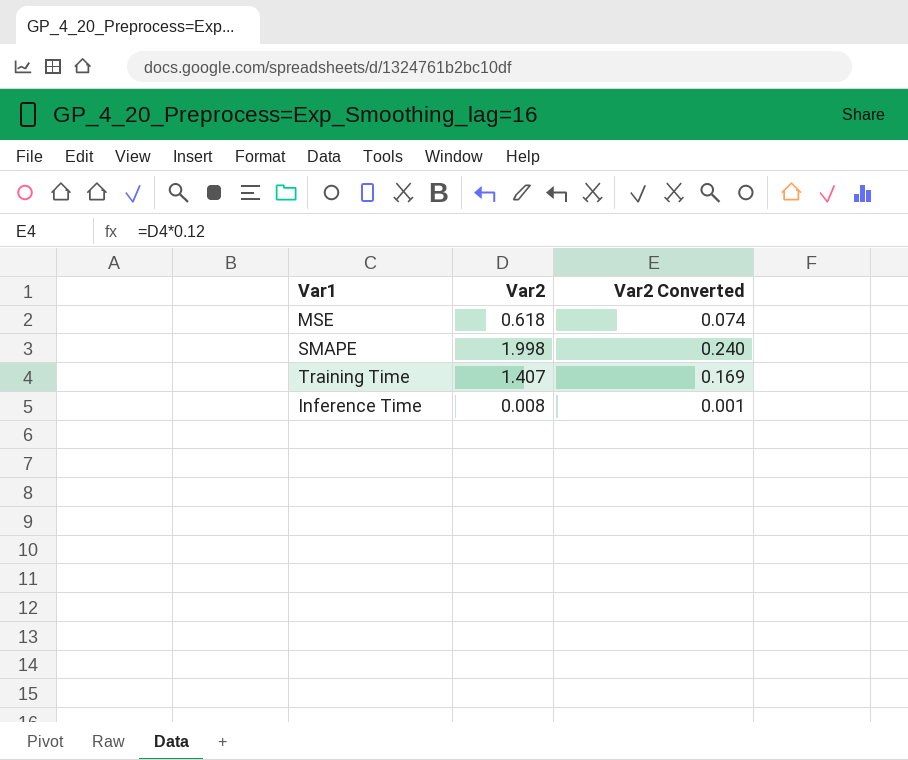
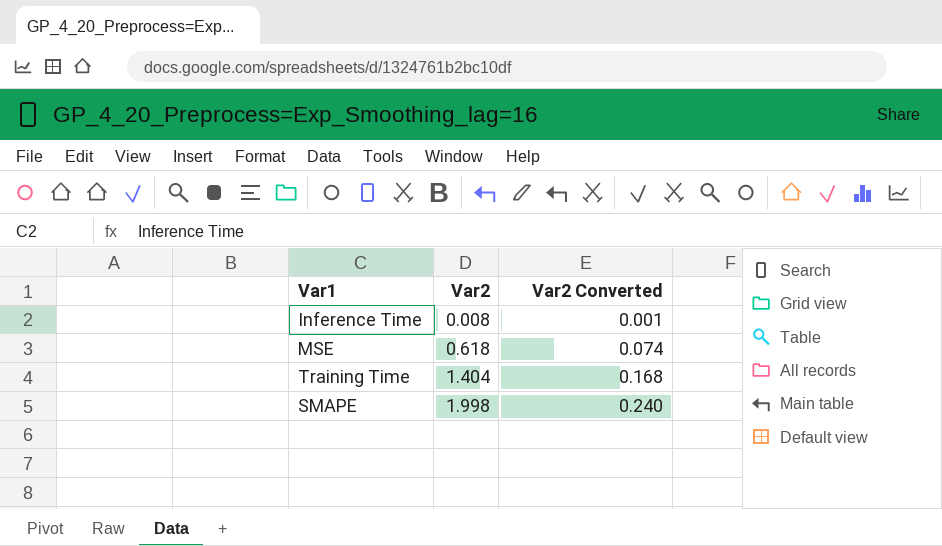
row order: none -> Var2 ascending
Training Time | Var2: 1.407 -> 1.404
Training Time | Var2 Converted: 0.169 -> 0.168

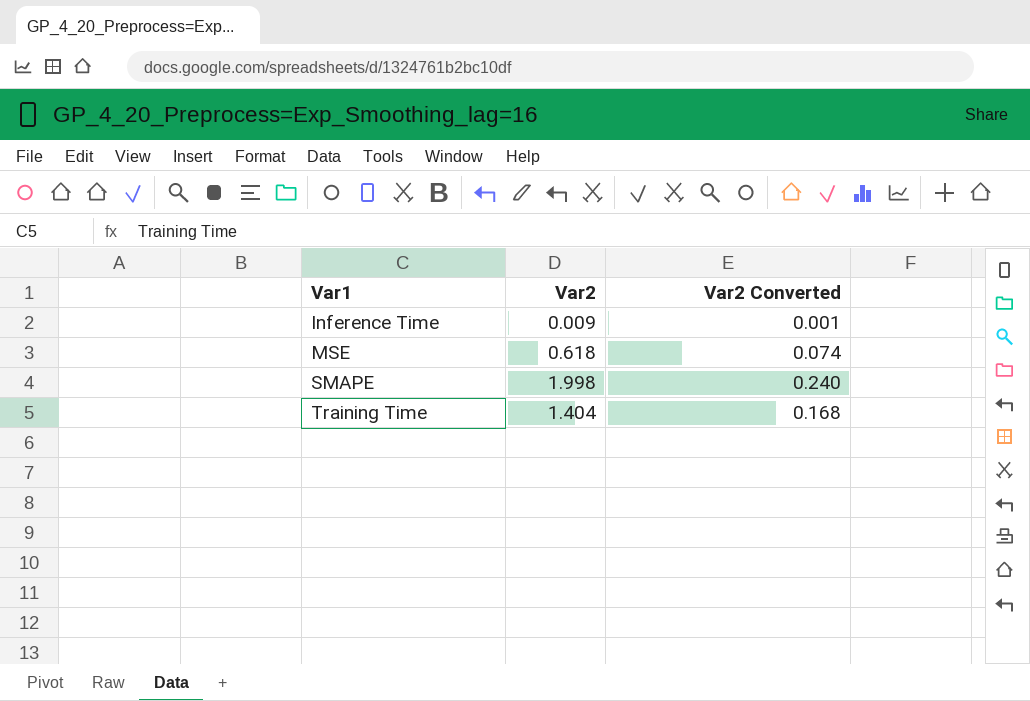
row order: Var2 ascending -> Var1 ascending
Inference Time | Var2: 0.008 -> 0.009

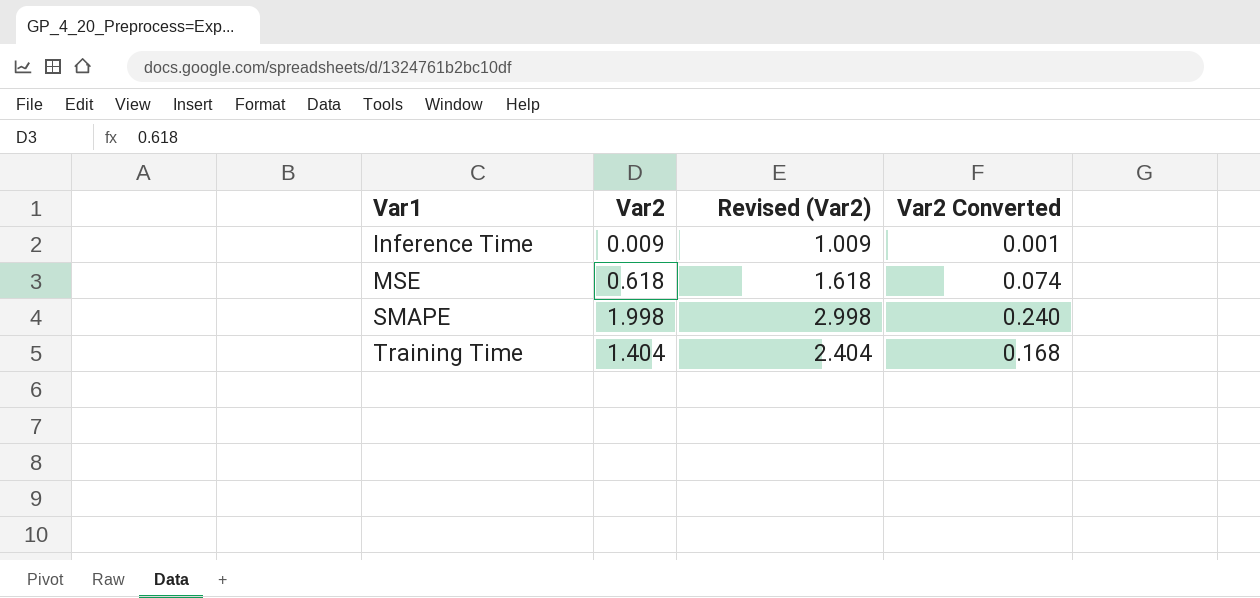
column Revised (Var2) | formula: none -> [Var2] + 1

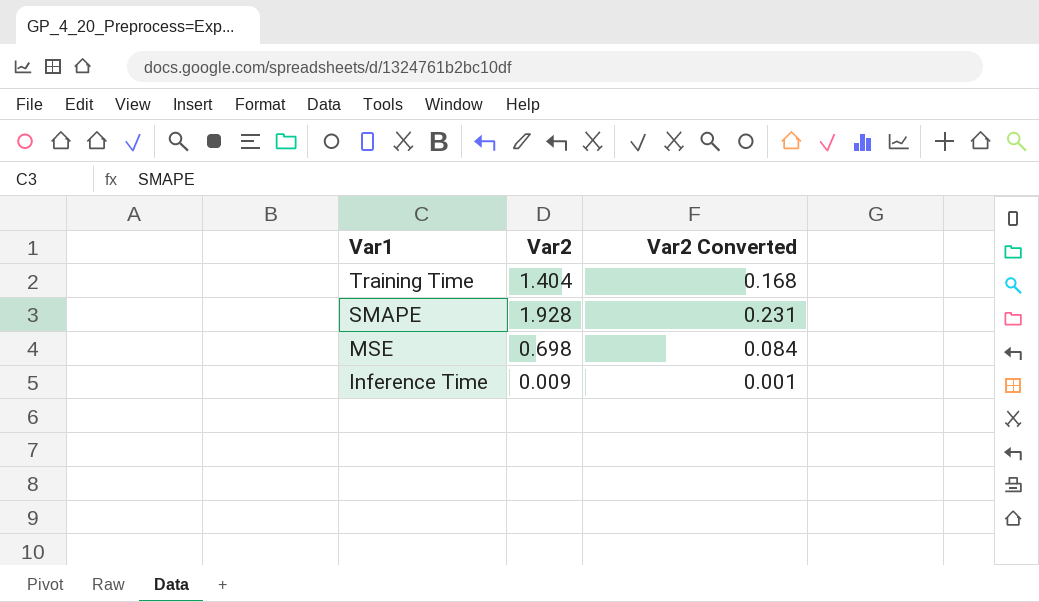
row order: Var1 ascending -> Var1 descending
column Revised (Var2) | formula: [Var2] + 1 -> none
SMAPE | Var2: 1.998 -> 1.928
SMAPE | Var2 Converted: 0.240 -> 0.231
MSE | Var2: 0.618 -> 0.698
MSE | Var2 Converted: 0.074 -> 0.084

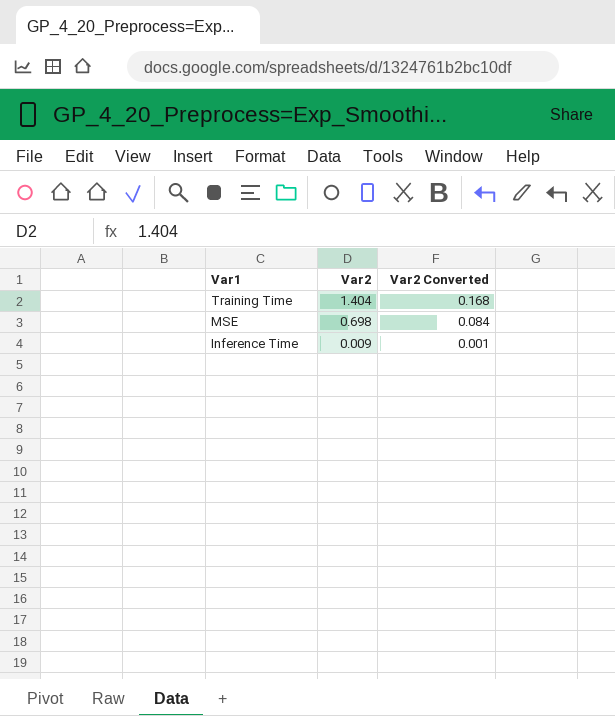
row SMAPE: 1.928 | 0.231 -> none

